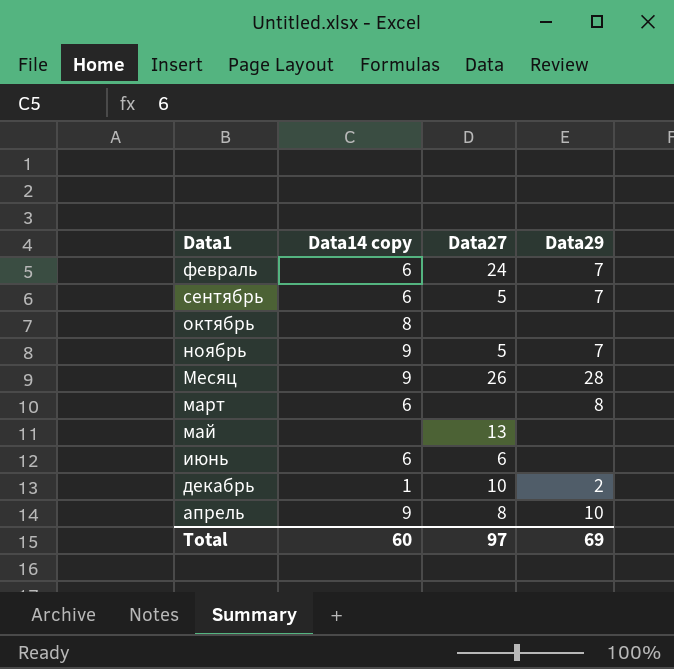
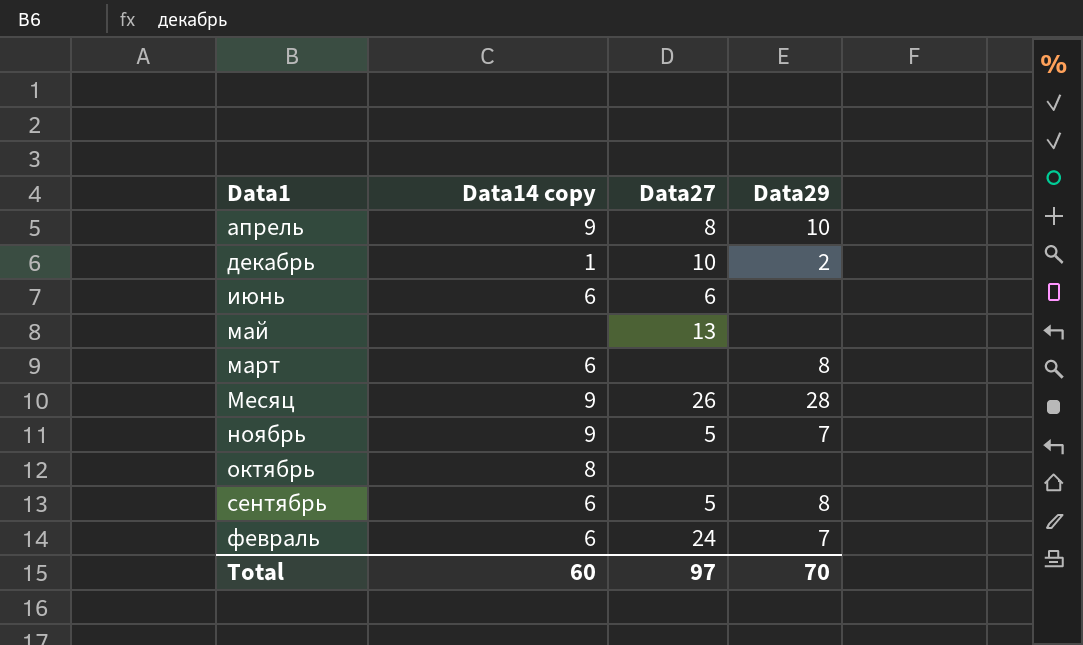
row order: Data1 descending -> Data1 ascending
сентябрь | Data29: 7 -> 8
Total | Data29: 69 -> 70

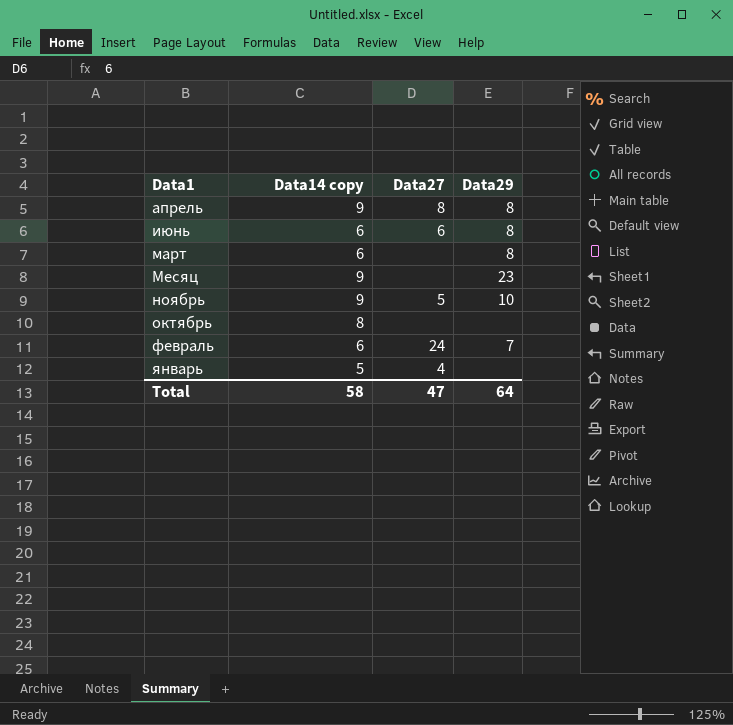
row декабрь: 1 | 10 | 2 -> none
row май: none | 13 | none -> none
row сентябрь: 6 | 5 | 8 -> none
апрель | Data29: 10 -> 8
июнь | Data29: none -> 8
Месяц | Data27: 26 -> none
Месяц | Data29: 28 -> 23
ноябрь | Data29: 7 -> 10
row январь: none -> 5 | 4 | none
Total | Data14 copy: 60 -> 58
Total | Data27: 97 -> 47
Total | Data29: 70 -> 64

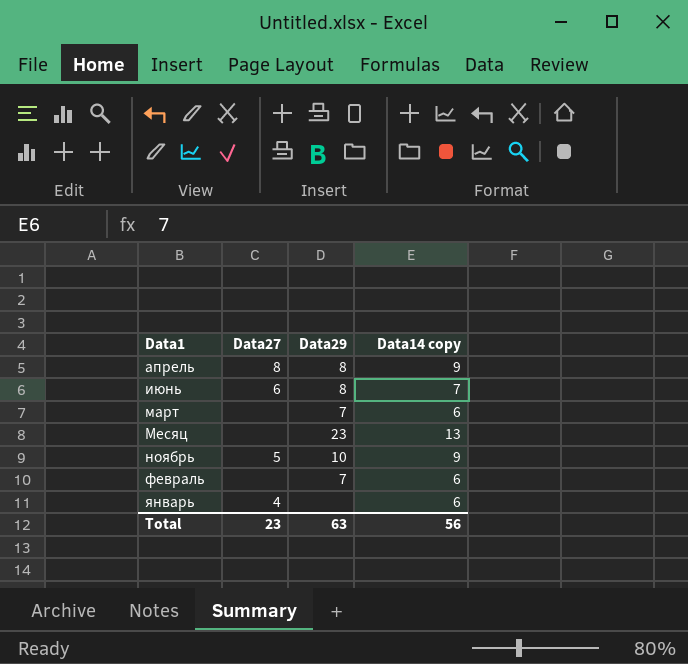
column Data14 copy | position: 2 -> 4
row октябрь: 8 | none | none -> none
июнь | Data14 copy: 6 -> 7
март | Data29: 8 -> 7
Месяц | Data14 copy: 9 -> 13
февраль | Data27: 24 -> none
январь | Data14 copy: 5 -> 6
Total | Data27: 47 -> 23
Total | Data29: 64 -> 63
Total | Data14 copy: 58 -> 56

